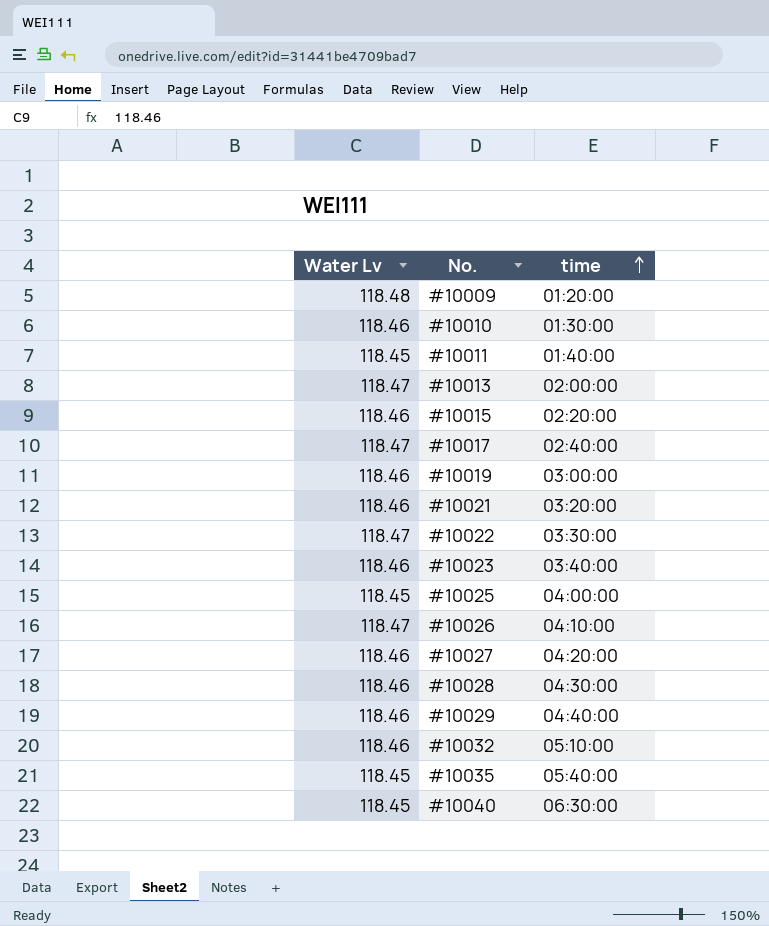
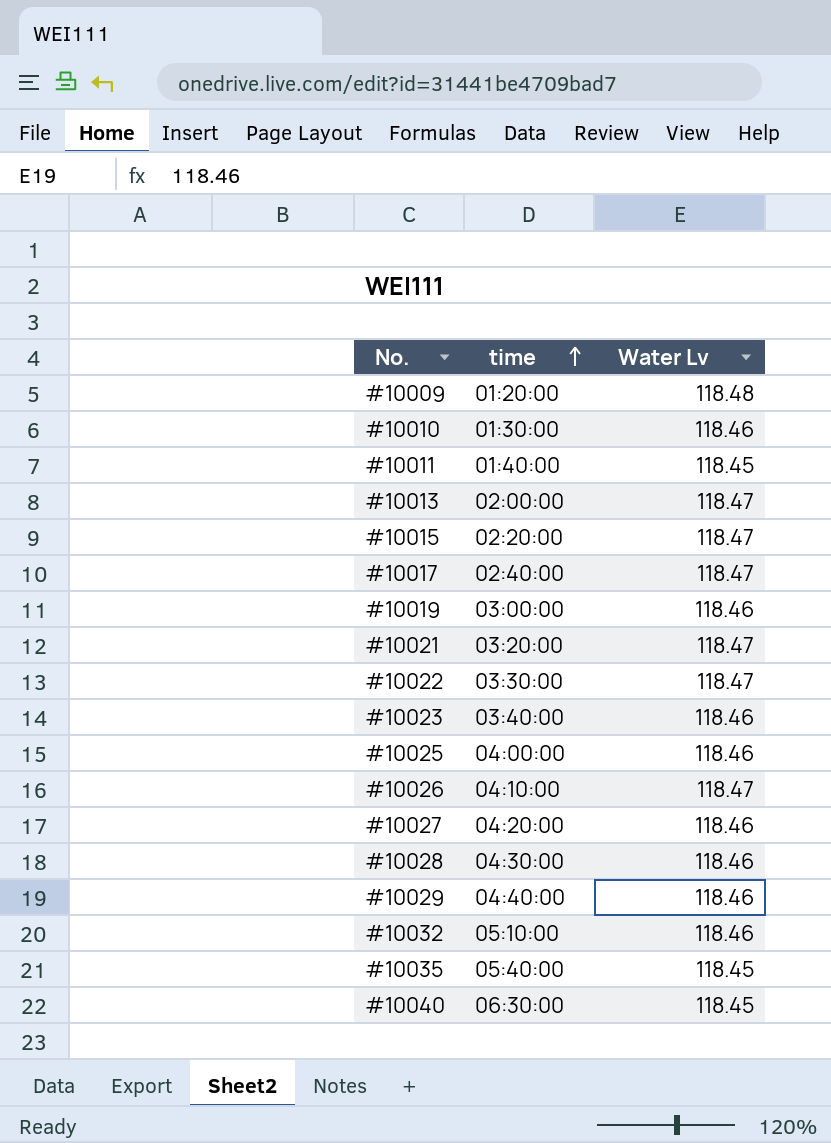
column Water Lv | position: 1 -> 3
#10015 | Water Lv: 118.46 -> 118.47
#10021 | Water Lv: 118.46 -> 118.47
#10025 | Water Lv: 118.45 -> 118.46

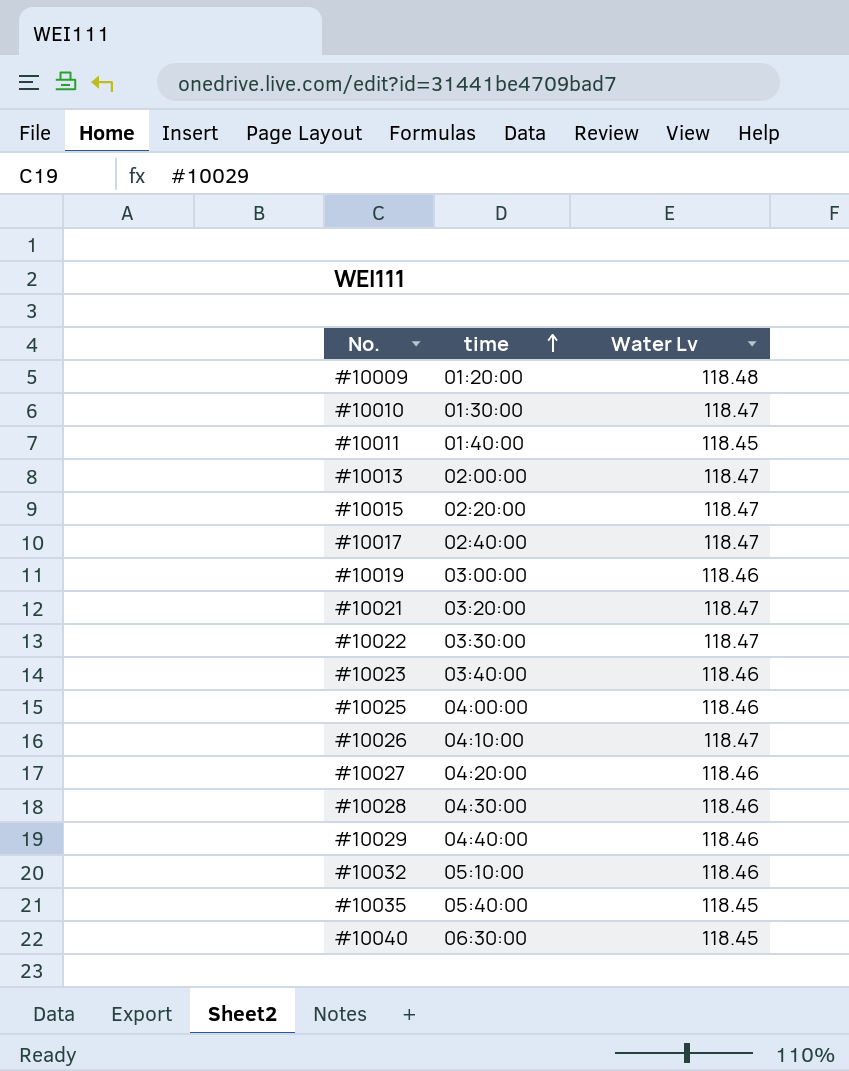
#10010 | Water Lv: 118.46 -> 118.47

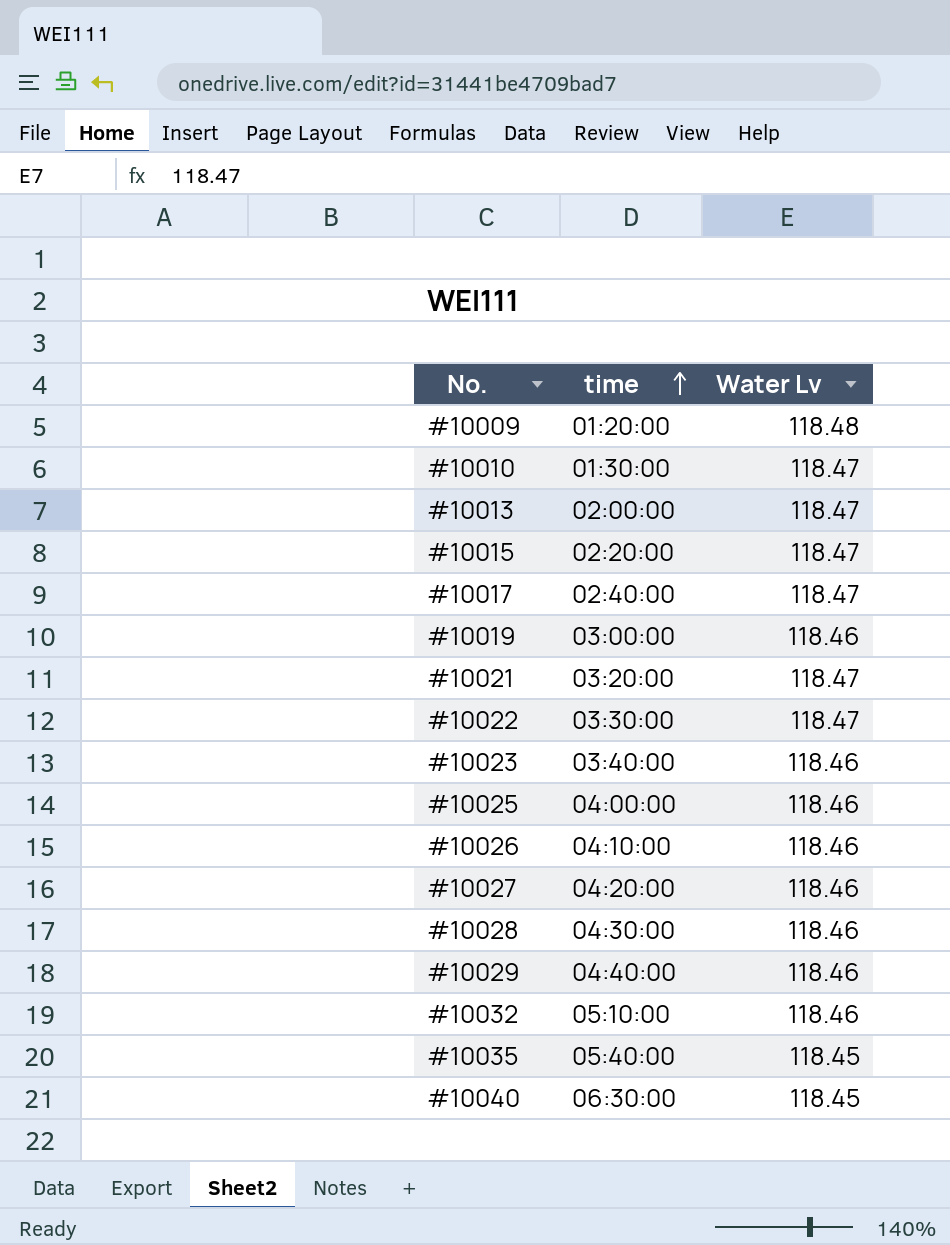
row #10011: 01:40:00 | 118.45 -> none
#10026 | Water Lv: 118.47 -> 118.46

